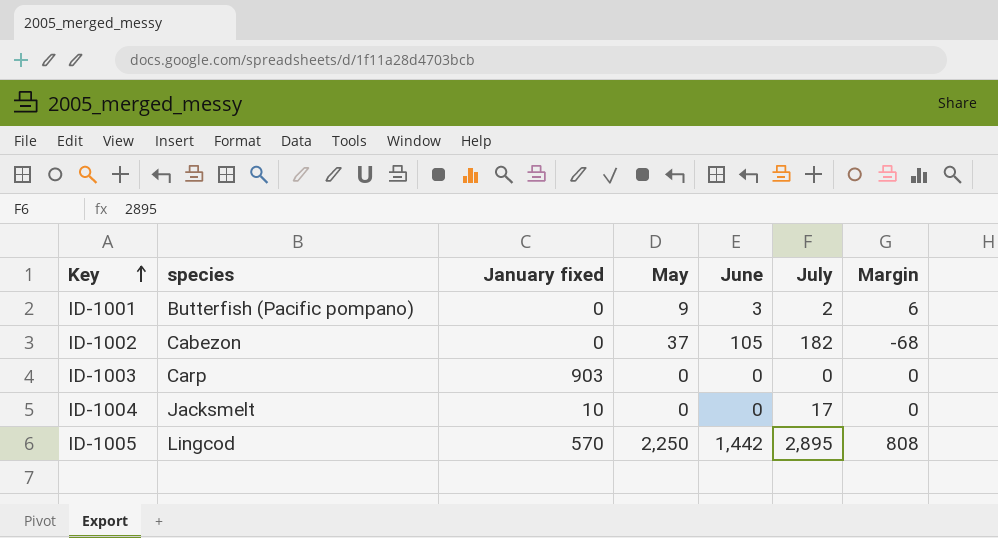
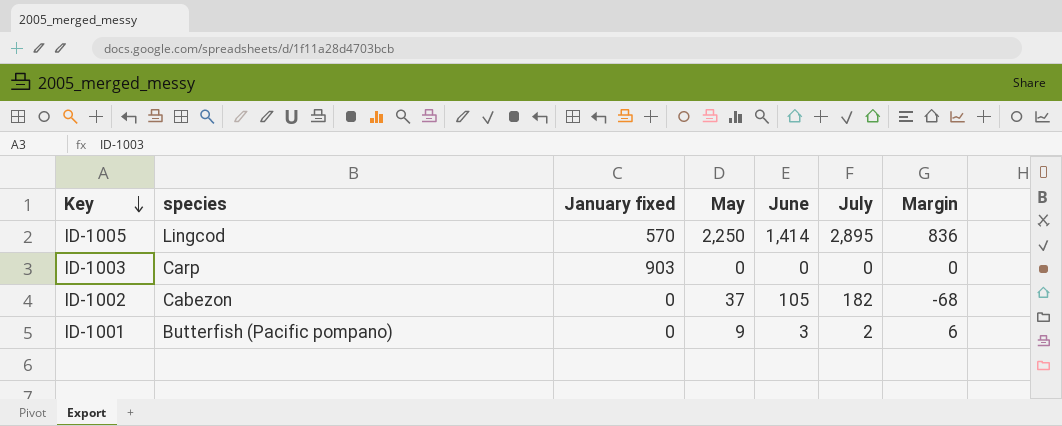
row order: Key ascending -> Key descending
row ID-1004: Jacksmelt | 10 | 0 | 0 | 17 | 0 -> none
ID-1005 | June: 1,442 -> 1,414
ID-1005 | Margin: 808 -> 836

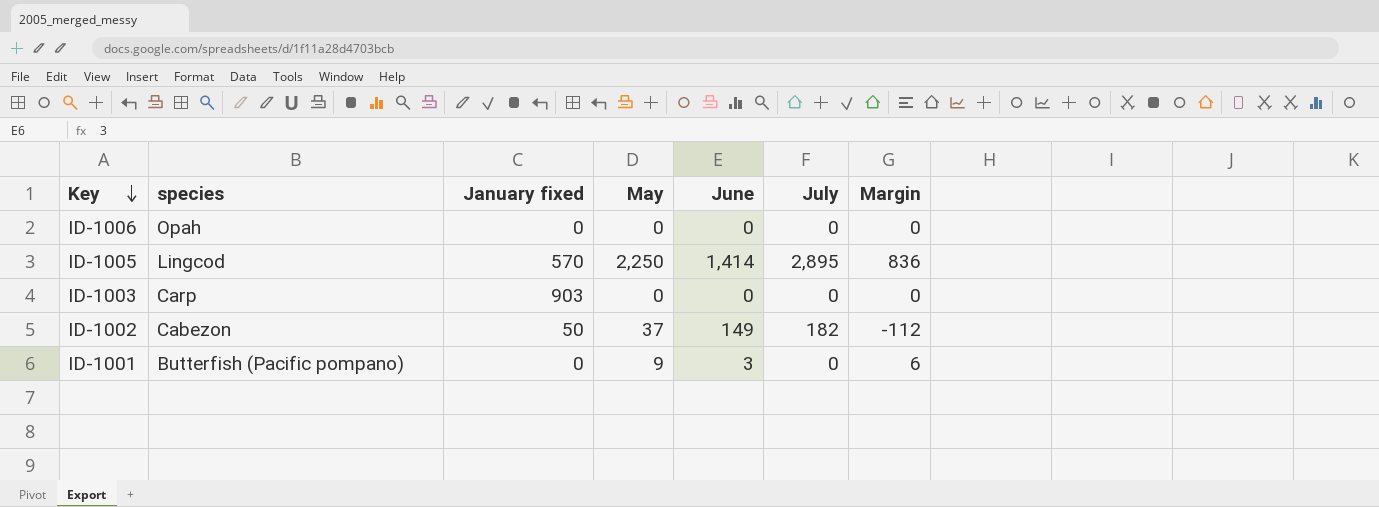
row ID-1006: none -> Opah | 0 | 0 | 0 | 0 | 0
ID-1002 | January fixed: 0 -> 50
ID-1002 | June: 105 -> 149
ID-1002 | Margin: -68 -> -112
ID-1001 | July: 2 -> 0

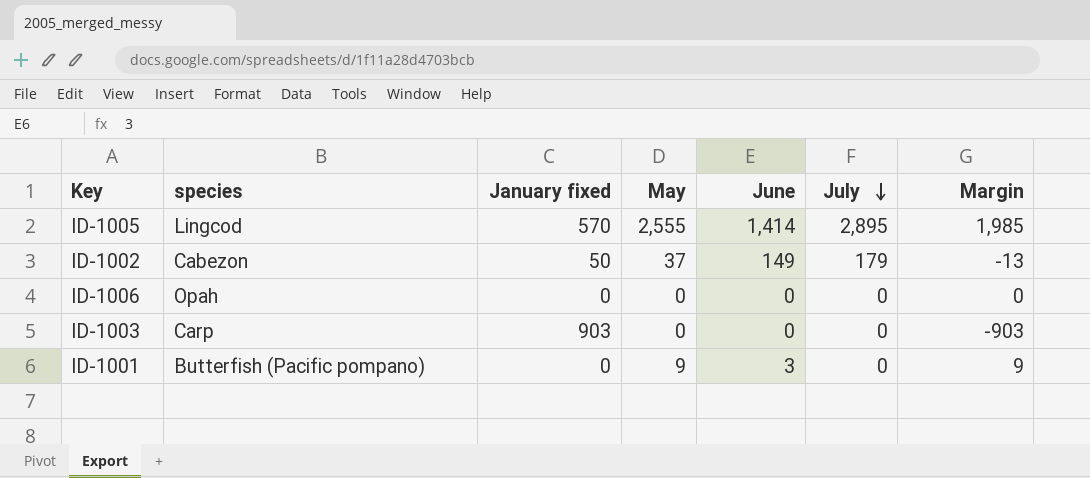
row order: Key descending -> July descending
column Margin | formula: [May] - [June] -> [May] - [January fixed]
ID-1005 | May: 2,250 -> 2,555
ID-1002 | July: 182 -> 179

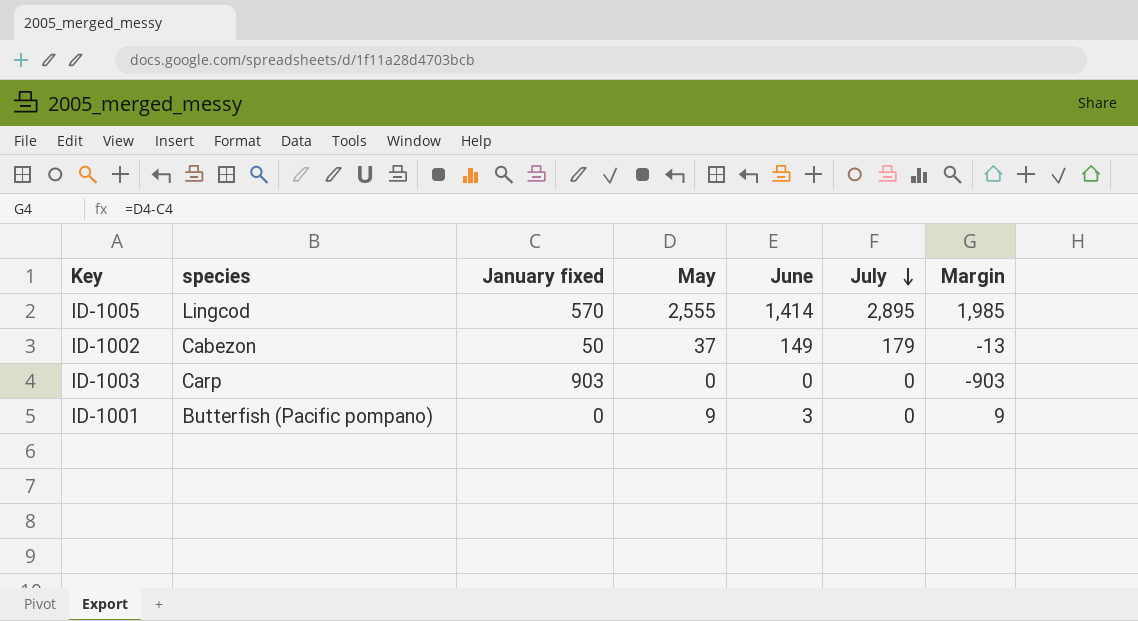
row ID-1006: Opah | 0 | 0 | 0 | 0 | 0 -> none

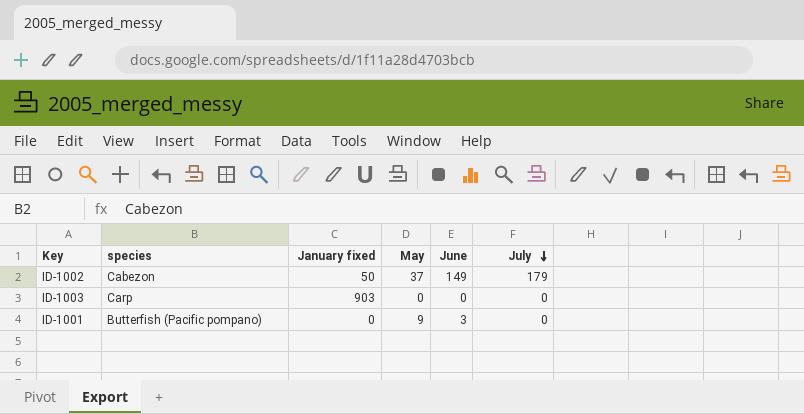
column Margin | formula: [May] - [January fixed] -> none
row ID-1005: Lingcod | 570 | 2,555 | 1,414 | 2,895 | 1,985 -> none

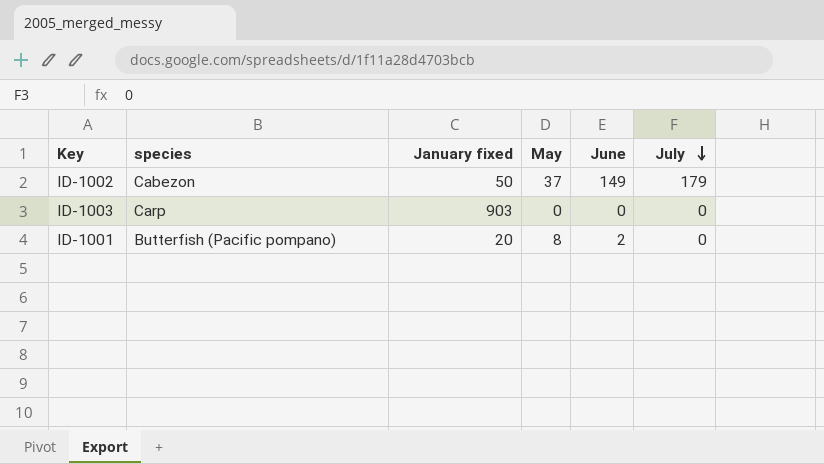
ID-1001 | January fixed: 0 -> 20
ID-1001 | May: 9 -> 8
ID-1001 | June: 3 -> 2

